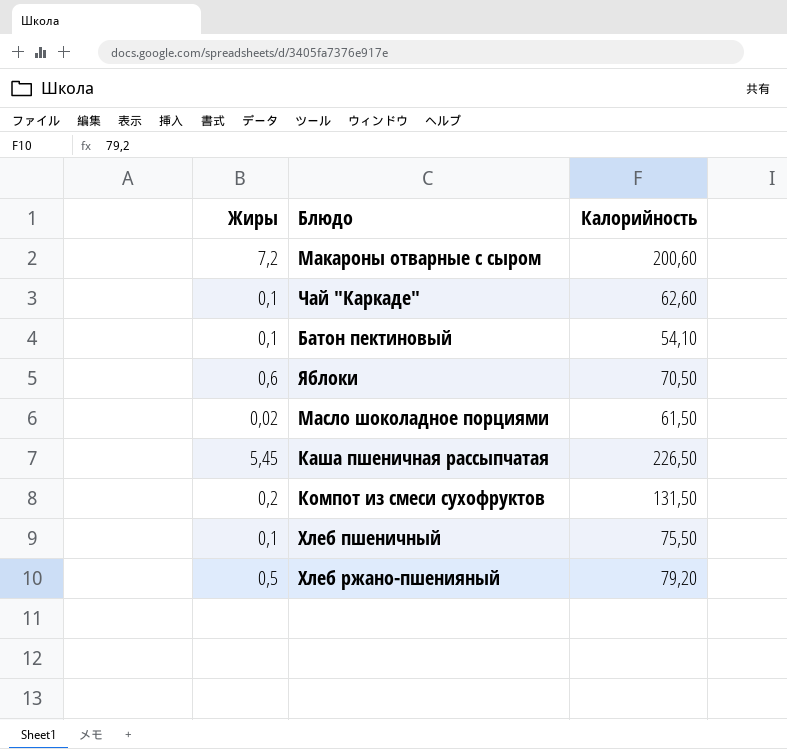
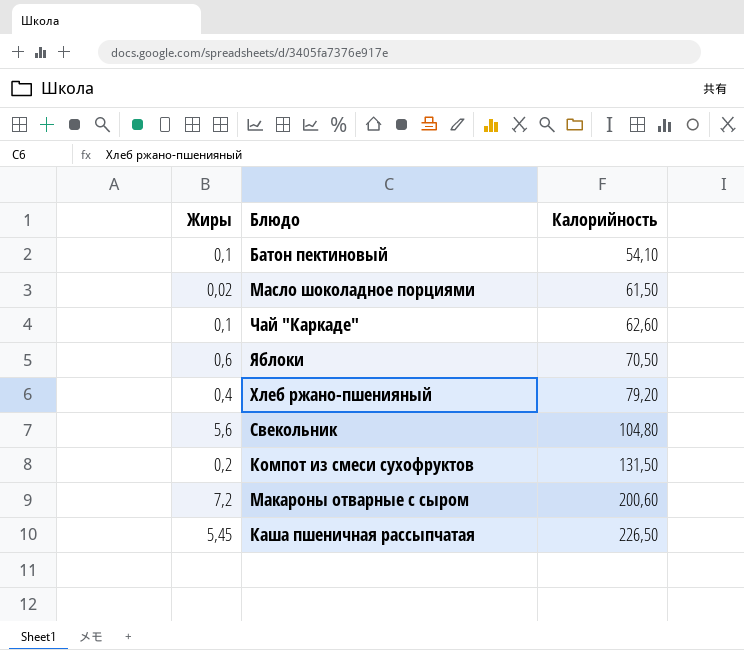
row order: none -> Калорийность ascending
row Хлеб пшеничный: 0,1 | 75,50 -> none
Хлеб ржано-пшенияный | Жиры: 0,5 -> 0,4
row Свекольник: none -> 5,6 | 104,80

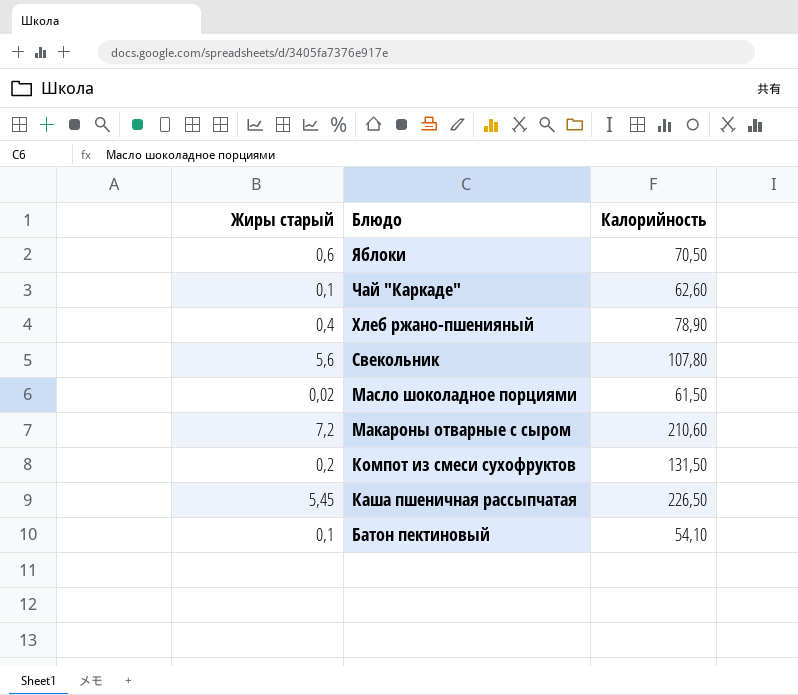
row order: Калорийность ascending -> Блюдо descending
column name: Жиры -> Жиры старый
Хлеб ржано-пшенияный | Калорийность: 79,20 -> 78,90
Свекольник | Калорийность: 104,80 -> 107,80
Макароны отварные с сыром | Калорийность: 200,60 -> 210,60

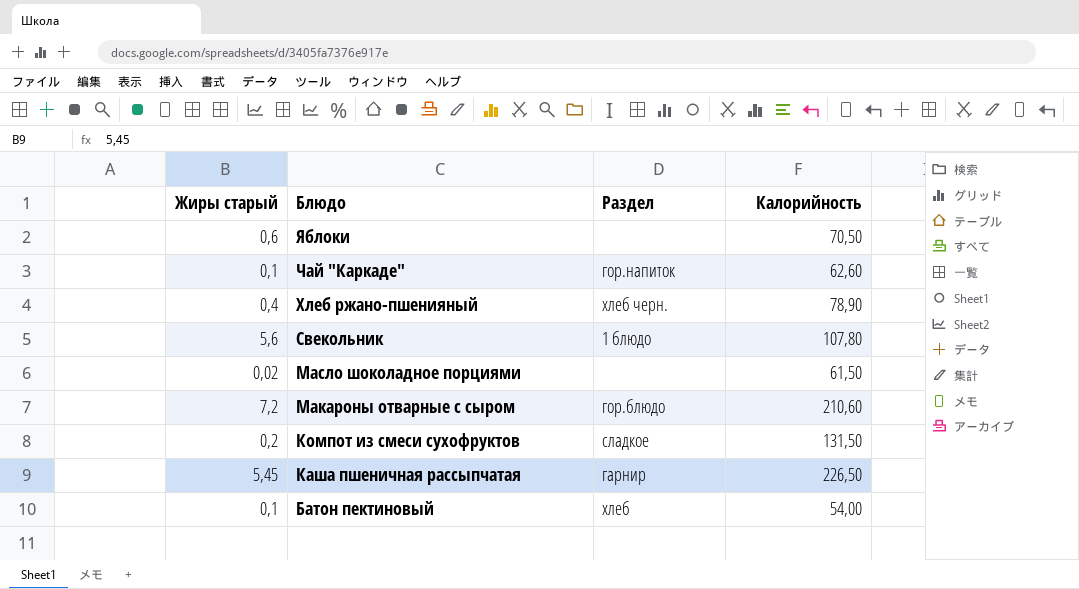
column Раздел | position: none -> 3
Батон пектиновый | Калорийность: 54,10 -> 54,00

